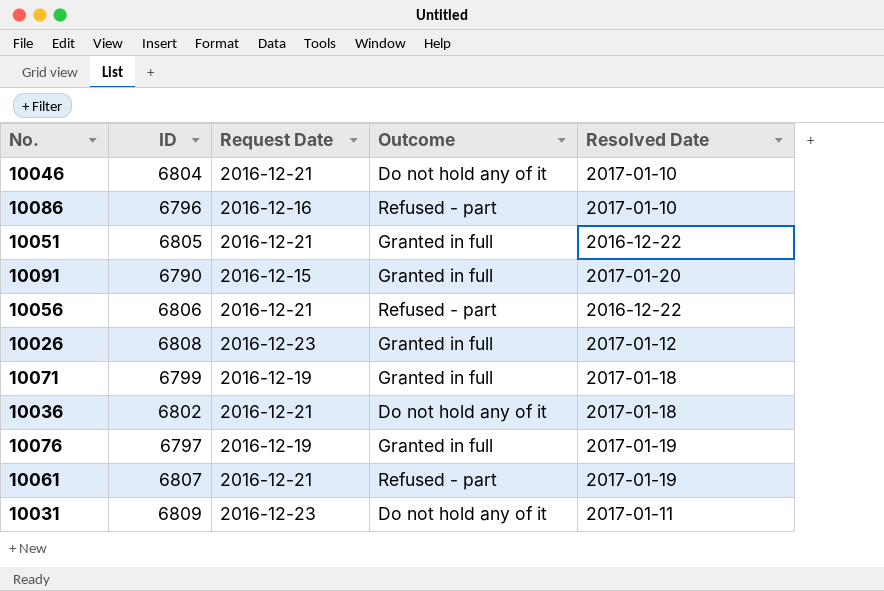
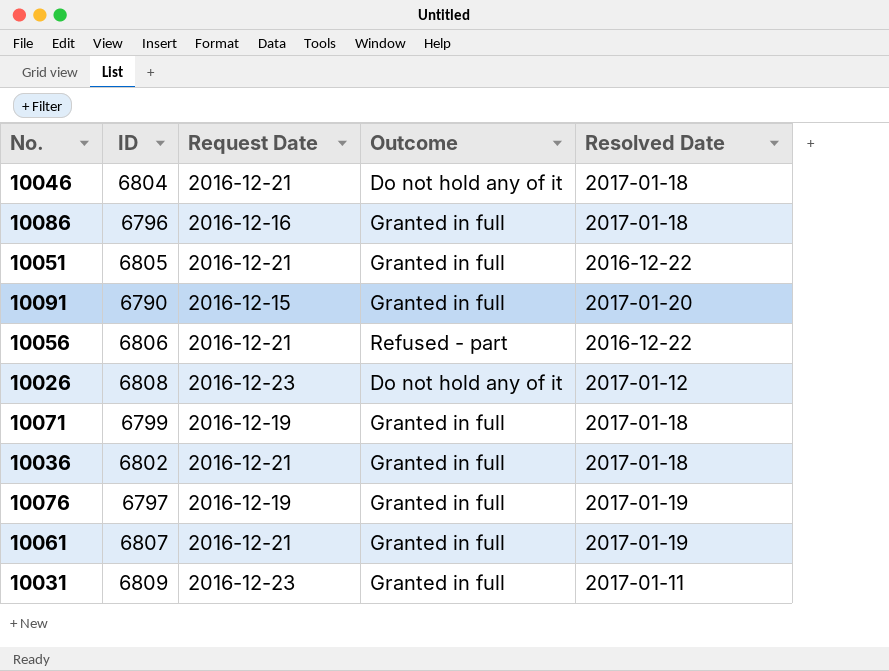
10046 | Resolved Date: 2017-01-10 -> 2017-01-18
10086 | Outcome: Refused - part -> Granted in full
10086 | Resolved Date: 2017-01-10 -> 2017-01-18
10026 | Outcome: Granted in full -> Do not hold any of it
10036 | Outcome: Do not hold any of it -> Granted in full
10061 | Outcome: Refused - part -> Granted in full
10031 | Outcome: Do not hold any of it -> Granted in full

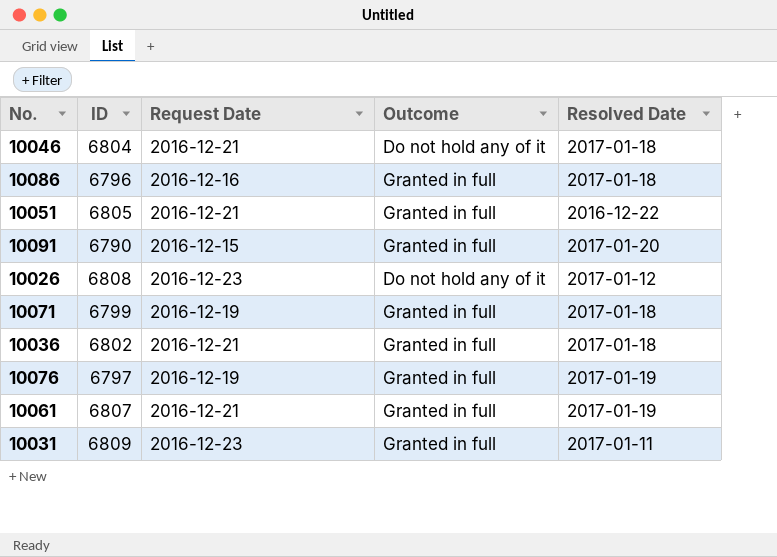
row 10056: 6806 | 2016-12-21 | Refused - part | 2016-12-22 -> none

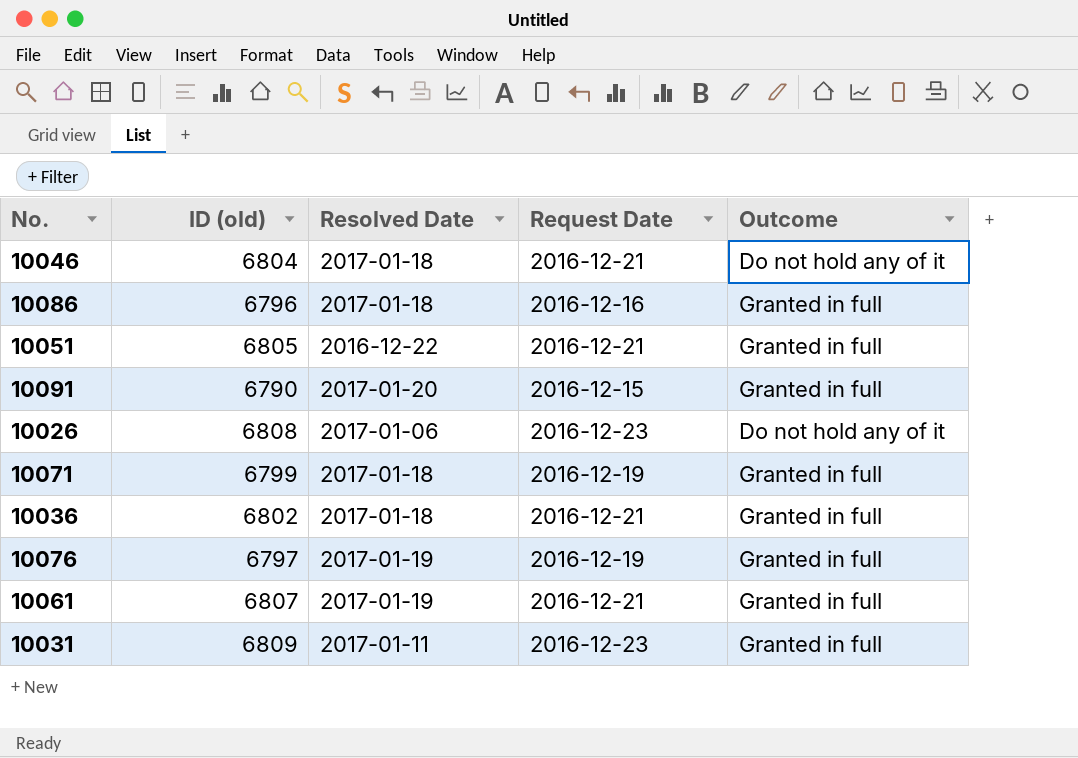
column name: ID -> ID (old)
column Resolved Date | position: 5 -> 3
10026 | Resolved Date: 2017-01-12 -> 2017-01-06

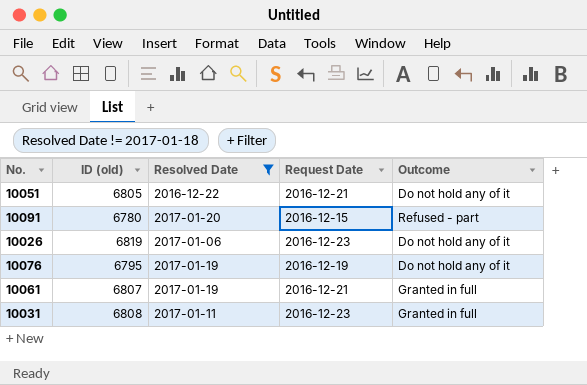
filter: none -> Resolved Date != 2017-01-18
10051 | Outcome: Granted in full -> Do not hold any of it
10091 | ID (old): 6790 -> 6780
10091 | Outcome: Granted in full -> Refused - part
10026 | ID (old): 6808 -> 6819
10076 | ID (old): 6797 -> 6795
10076 | Outcome: Granted in full -> Do not hold any of it
10031 | ID (old): 6809 -> 6808

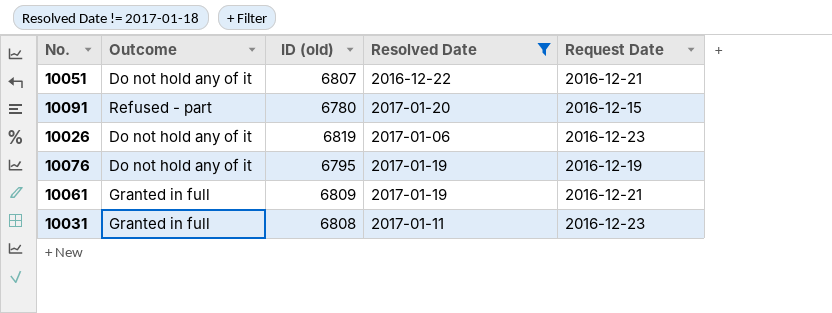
column Outcome | position: 5 -> 2
10051 | ID (old): 6805 -> 6807
10061 | ID (old): 6807 -> 6809

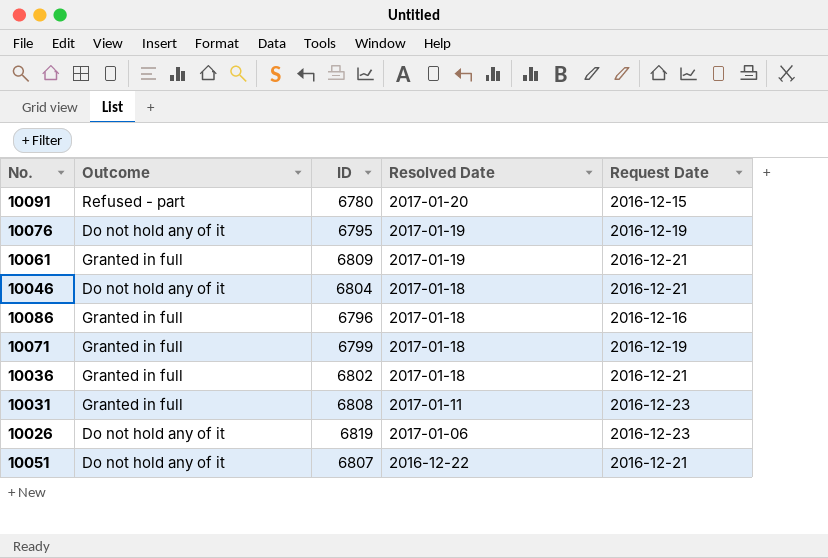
filter: Resolved Date != 2017-01-18 -> none
row order: none -> Resolved Date descending
column name: ID (old) -> ID

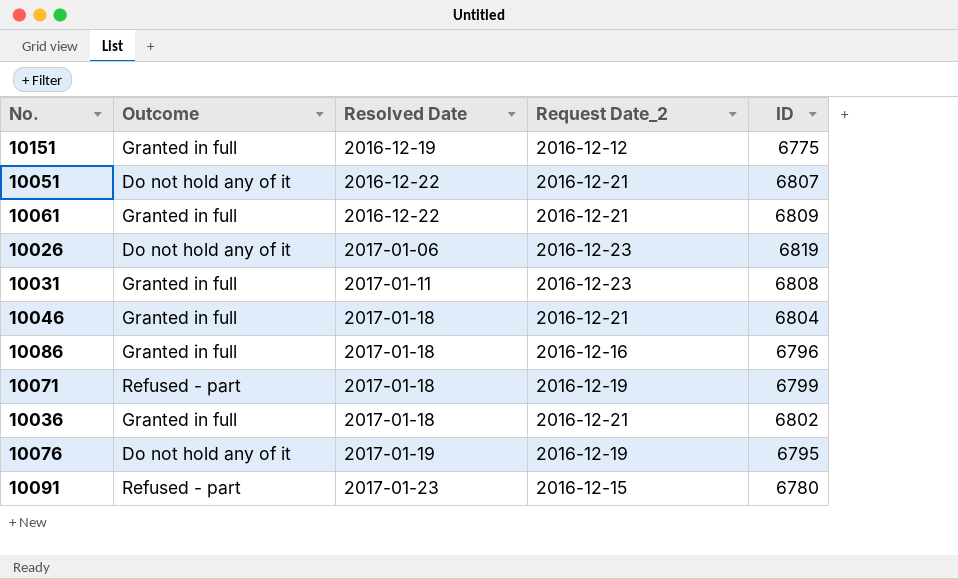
row order: Resolved Date descending -> Resolved Date ascending
column name: Request Date -> Request Date_2
column ID | position: 3 -> 5
row 10151: none -> Granted in full | 2016-12-19 | 2016-12-12 | 6775
10061 | Resolved Date: 2017-01-19 -> 2016-12-22
10046 | Outcome: Do not hold any of it -> Granted in full
10071 | Outcome: Granted in full -> Refused - part
10091 | Resolved Date: 2017-01-20 -> 2017-01-23

